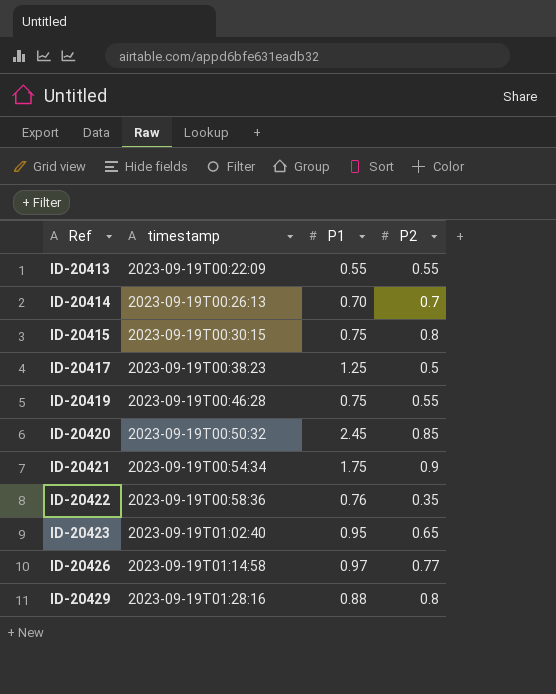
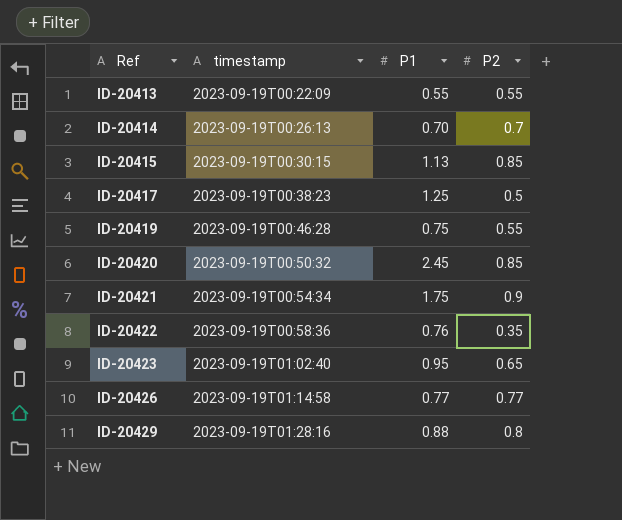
ID-20415 | P1: 0.75 -> 1.13
ID-20415 | P2: 0.8 -> 0.85
ID-20426 | P1: 0.97 -> 0.77

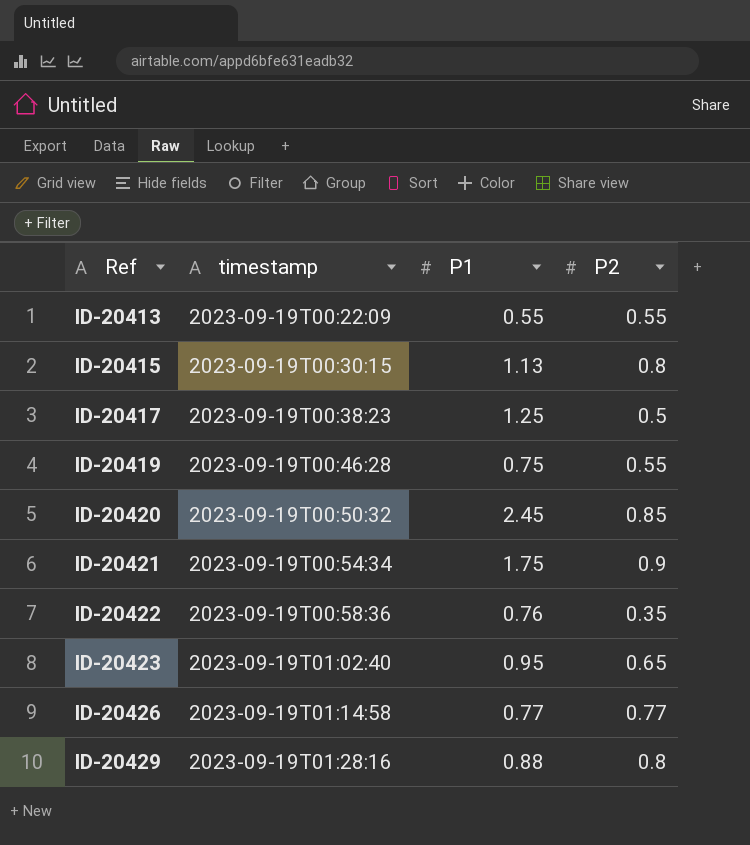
row ID-20414: 2023-09-19T00:26:13 | 0.70 | 0.7 -> none
ID-20415 | P2: 0.85 -> 0.8

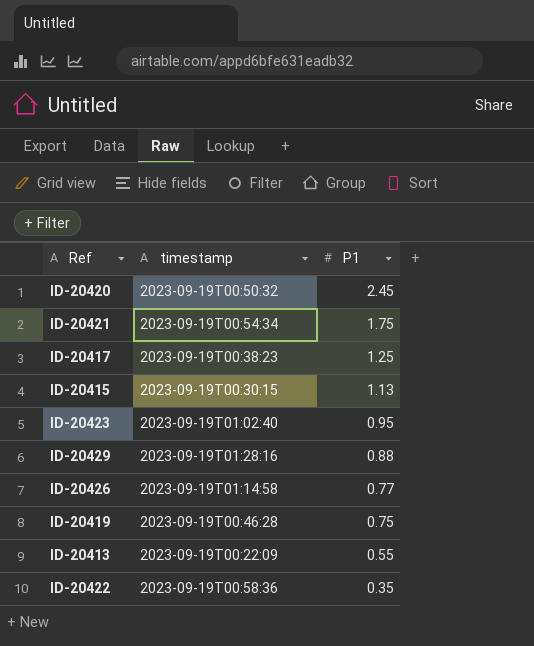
row order: Ref ascending -> P1 descending
column P2 | position: 4 -> none
ID-20422 | P1: 0.76 -> 0.35

